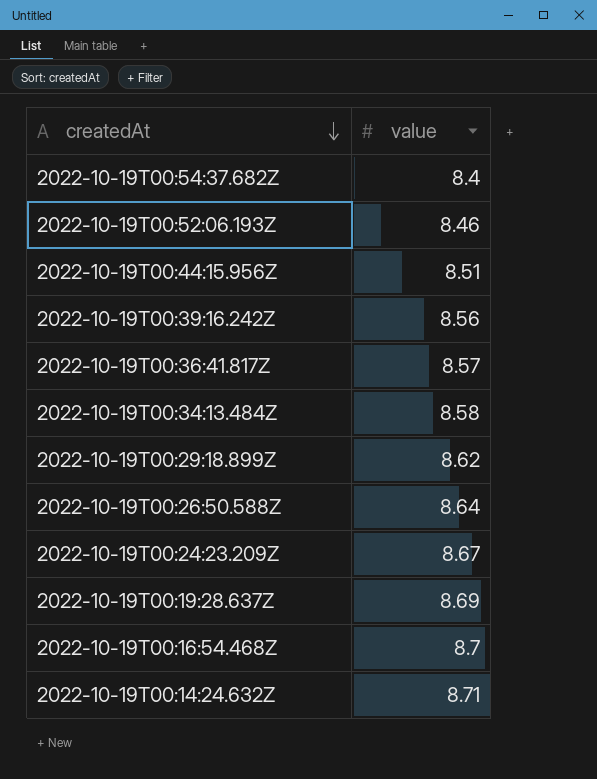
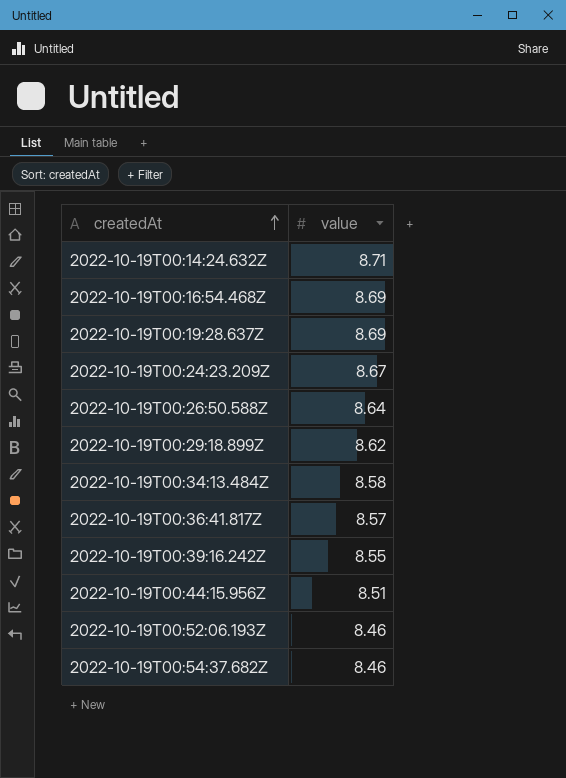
row order: createdAt descending -> createdAt ascending
2022-10-19T00:16:54.468Z | value: 8.7 -> 8.69
2022-10-19T00:39:16.242Z | value: 8.56 -> 8.55
2022-10-19T00:54:37.682Z | value: 8.4 -> 8.46

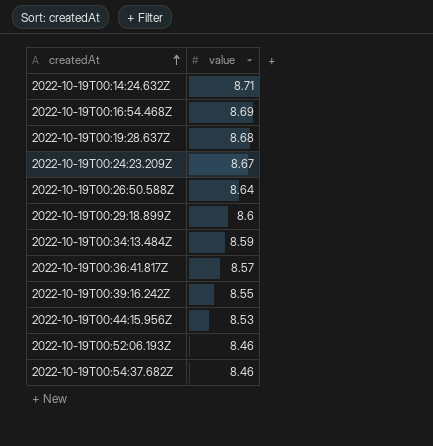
2022-10-19T00:19:28.637Z | value: 8.69 -> 8.68
2022-10-19T00:29:18.899Z | value: 8.62 -> 8.6
2022-10-19T00:34:13.484Z | value: 8.58 -> 8.59
2022-10-19T00:44:15.956Z | value: 8.51 -> 8.53

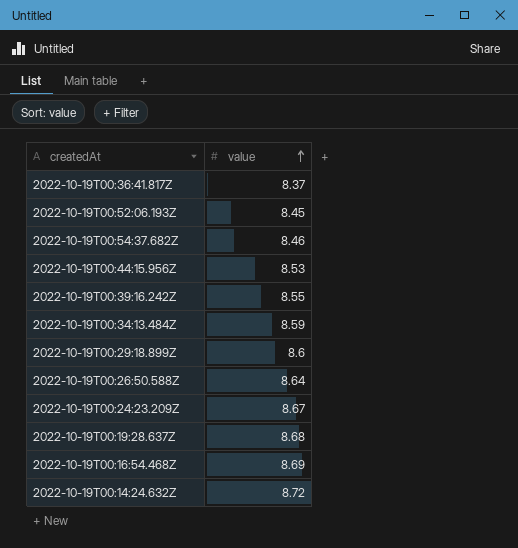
row order: createdAt ascending -> value ascending
2022-10-19T00:36:41.817Z | value: 8.57 -> 8.37
2022-10-19T00:52:06.193Z | value: 8.46 -> 8.45
2022-10-19T00:14:24.632Z | value: 8.71 -> 8.72

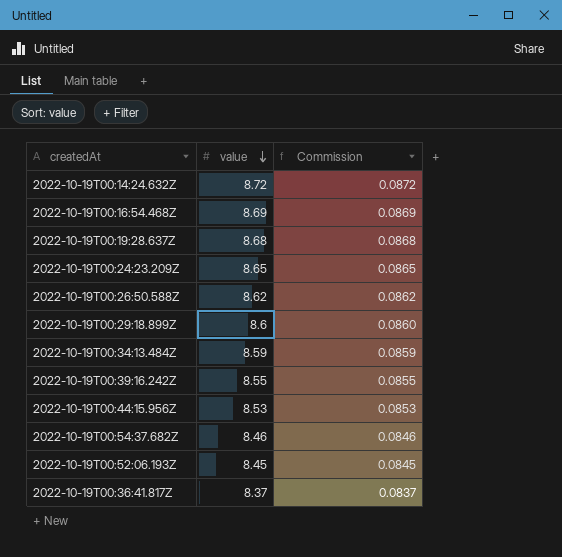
row order: value ascending -> value descending
column Commission | formula: none -> [value] * 0.01
2022-10-19T00:24:23.209Z | value: 8.67 -> 8.65
2022-10-19T00:26:50.588Z | value: 8.64 -> 8.62

